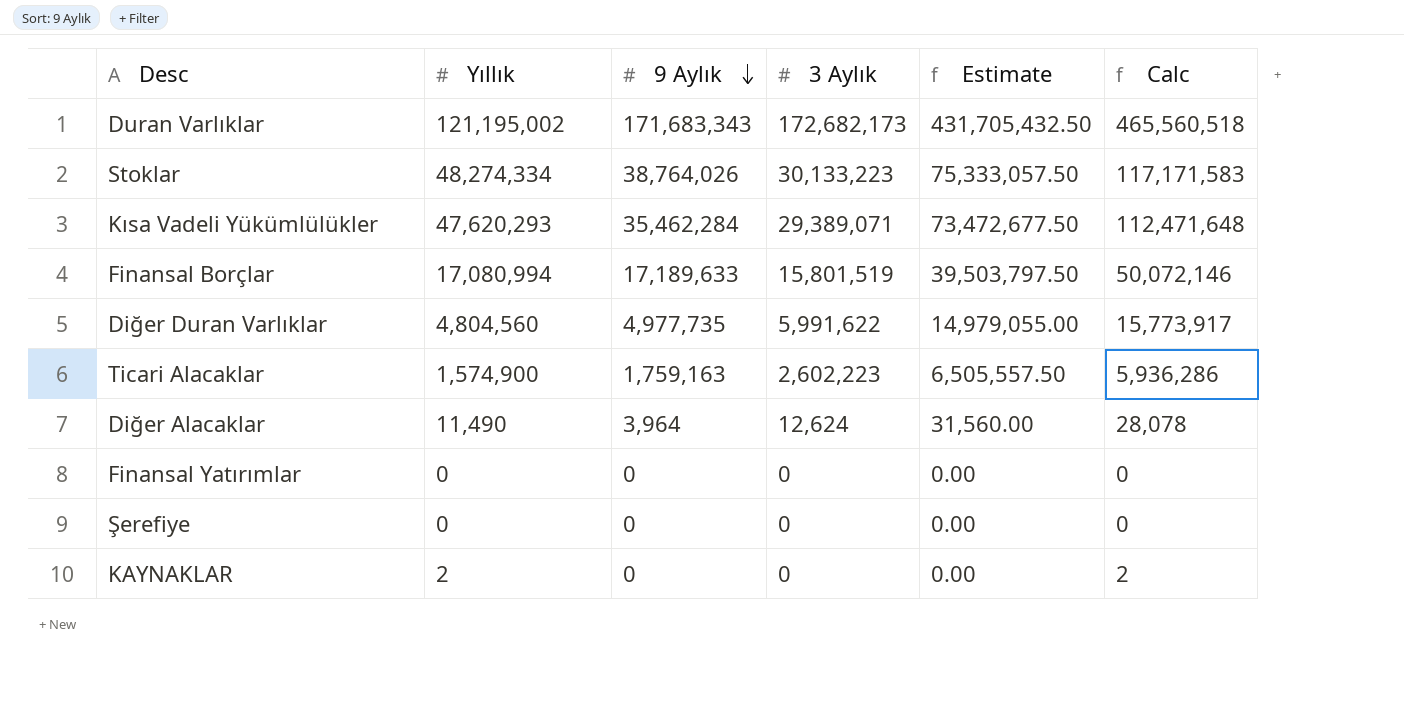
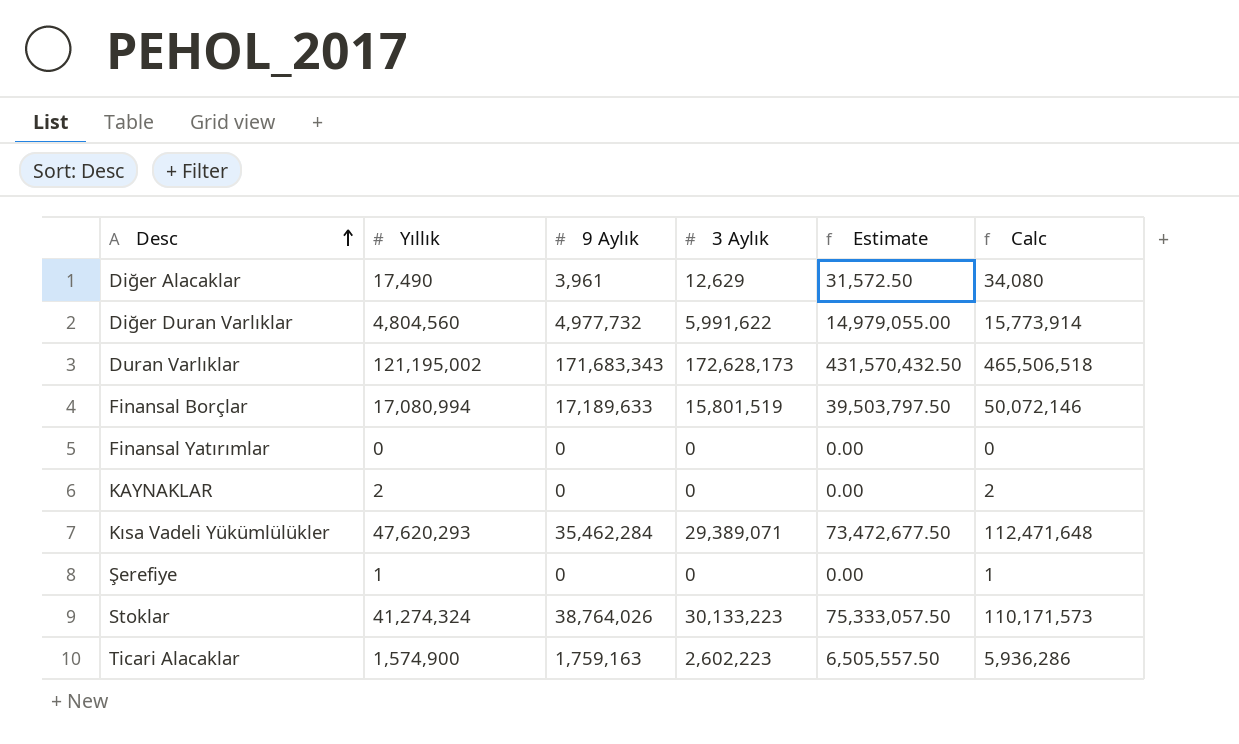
row order: 9 Aylık descending -> Desc ascending
Diğer Alacaklar | Yıllık: 11,490 -> 17,490
Diğer Alacaklar | 9 Aylık: 3,964 -> 3,961
Diğer Alacaklar | 3 Aylık: 12,624 -> 12,629
Diğer Alacaklar | Estimate: 31,560.00 -> 31,572.50
Diğer Alacaklar | Calc: 28,078 -> 34,080
Diğer Duran Varlıklar | 9 Aylık: 4,977,735 -> 4,977,732
Diğer Duran Varlıklar | Calc: 15,773,917 -> 15,773,914
Duran Varlıklar | 3 Aylık: 172,682,173 -> 172,628,173
Duran Varlıklar | Estimate: 431,705,432.50 -> 431,570,432.50
Duran Varlıklar | Calc: 465,560,518 -> 465,506,518
Şerefiye | Yıllık: 0 -> 1
Şerefiye | Calc: 0 -> 1
Stoklar | Yıllık: 48,274,334 -> 41,274,324
Stoklar | Calc: 117,171,583 -> 110,171,573

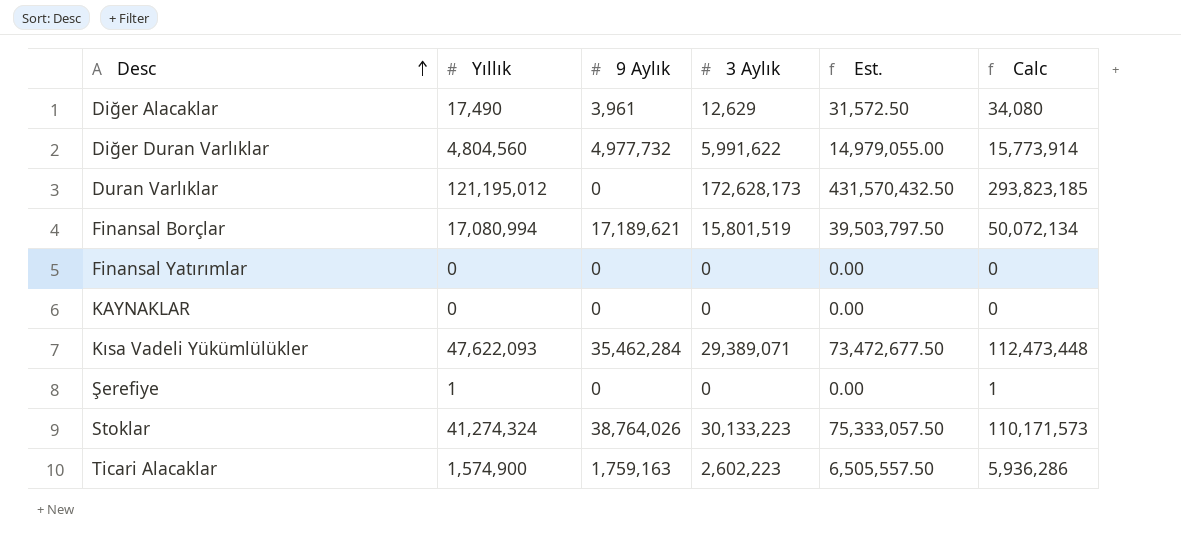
column name: Estimate -> Est.
Duran Varlıklar | Yıllık: 121,195,002 -> 121,195,012
Duran Varlıklar | 9 Aylık: 171,683,343 -> 0
Duran Varlıklar | Calc: 465,506,518 -> 293,823,185
Finansal Borçlar | 9 Aylık: 17,189,633 -> 17,189,621
Finansal Borçlar | Calc: 50,072,146 -> 50,072,134
KAYNAKLAR | Yıllık: 2 -> 0
KAYNAKLAR | Calc: 2 -> 0
Kısa Vadeli Yükümlülükler | Yıllık: 47,620,293 -> 47,622,093
Kısa Vadeli Yükümlülükler | Calc: 112,471,648 -> 112,473,448

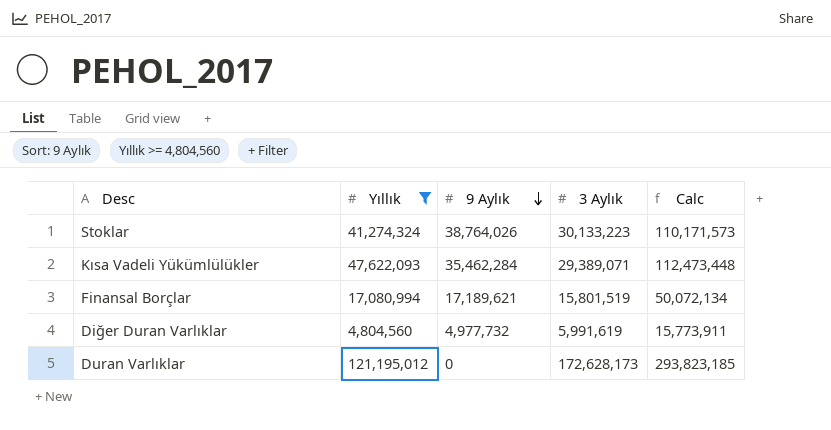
filter: none -> Yıllık >= 4,804,560
row order: Desc ascending -> 9 Aylık descending
column Est. | formula: [3 Aylık] * 2.5 -> none
Diğer Duran Varlıklar | 3 Aylık: 5,991,622 -> 5,991,619
Diğer Duran Varlıklar | Calc: 15,773,914 -> 15,773,911

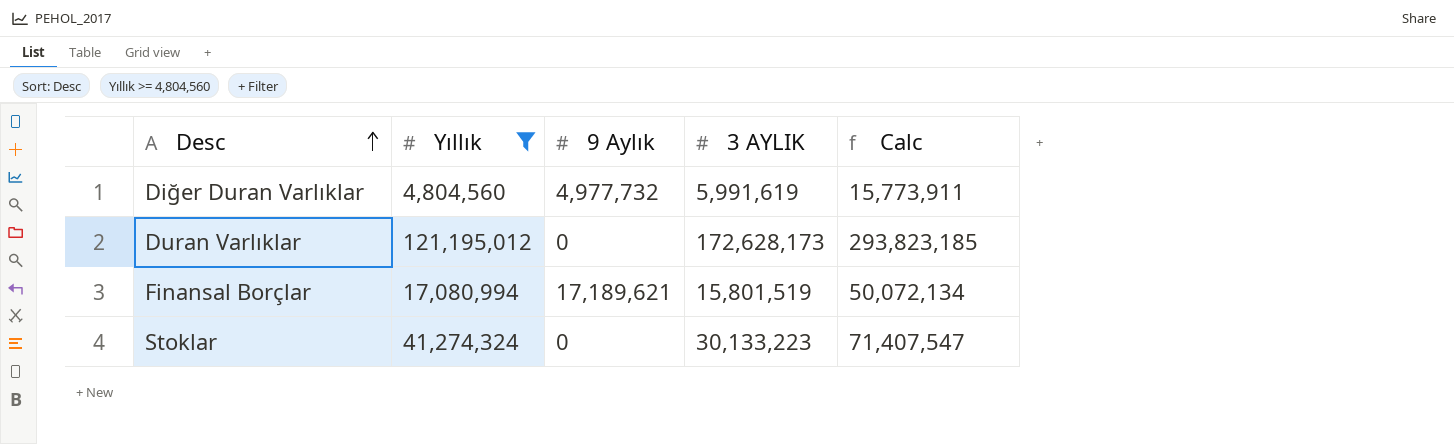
row order: 9 Aylık descending -> Desc ascending
column name: 3 Aylık -> 3 AYLIK
row Kısa Vadeli Yükümlülükler: 47,622,093 | 35,462,284 | 29,389,071 | 112,473,448 -> none
Stoklar | 9 Aylık: 38,764,026 -> 0
Stoklar | Calc: 110,171,573 -> 71,407,547

